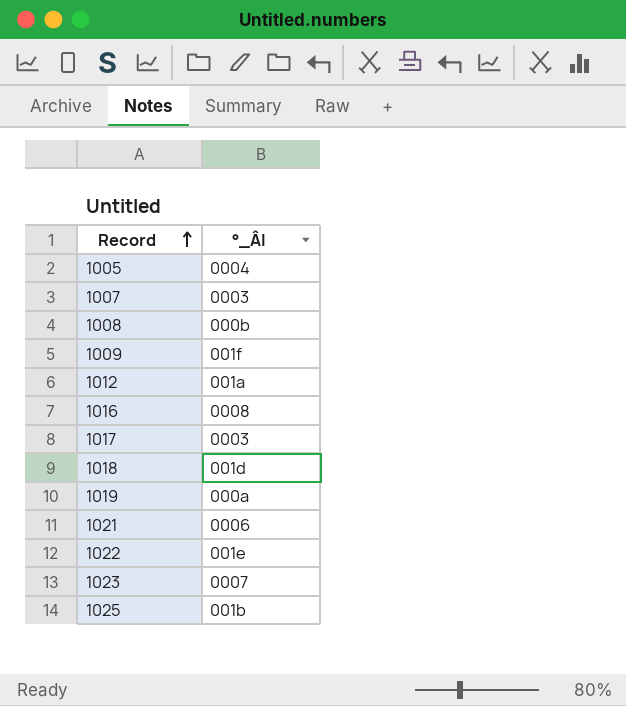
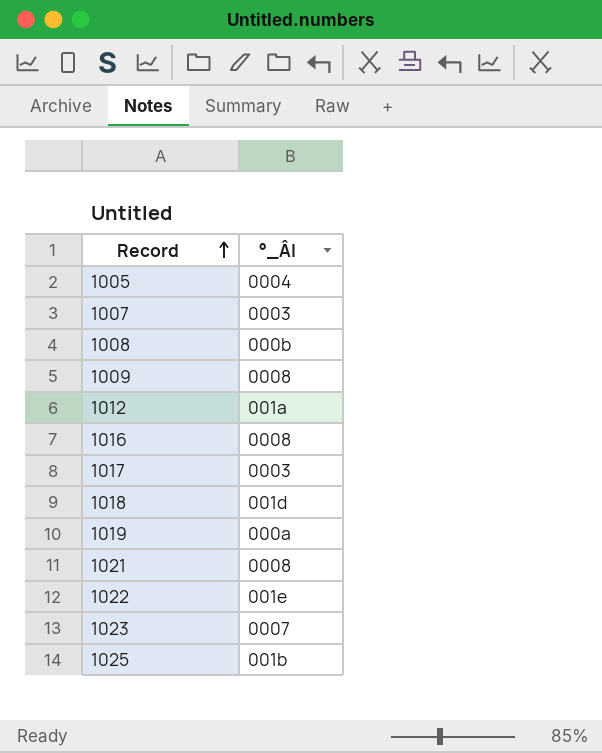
1009 | °_ÂI: 001f -> 0008
1021 | °_ÂI: 0006 -> 0008

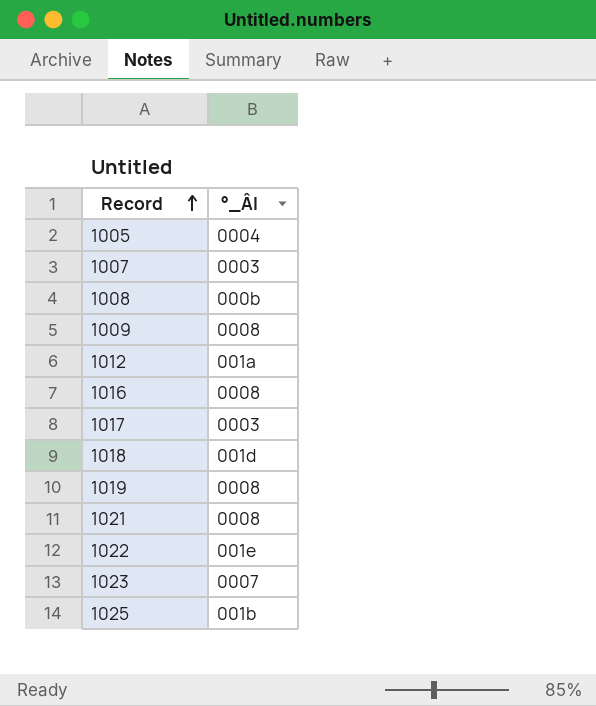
1019 | °_ÂI: 000a -> 0008

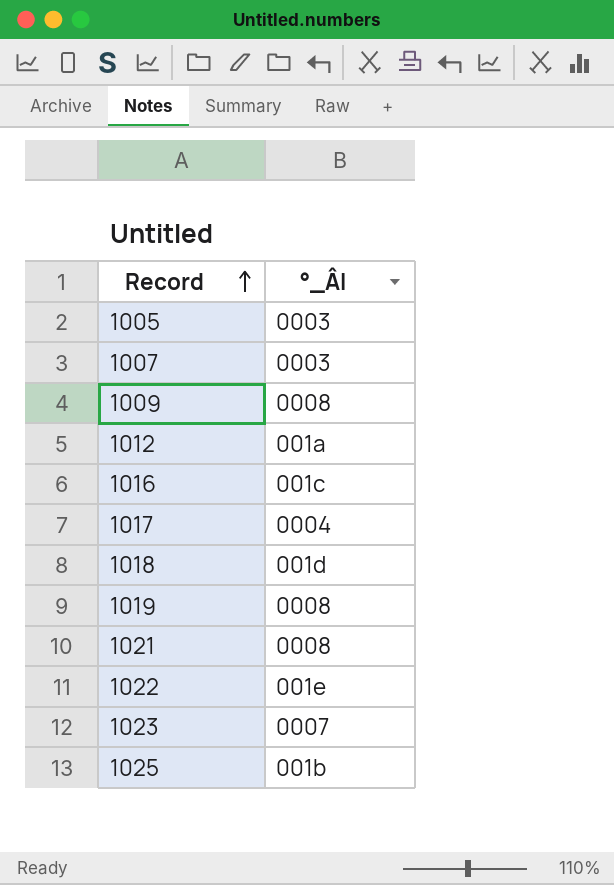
row 1008: 000b -> none
1005 | °_ÂI: 0004 -> 0003
1016 | °_ÂI: 0008 -> 001c
1017 | °_ÂI: 0003 -> 0004

